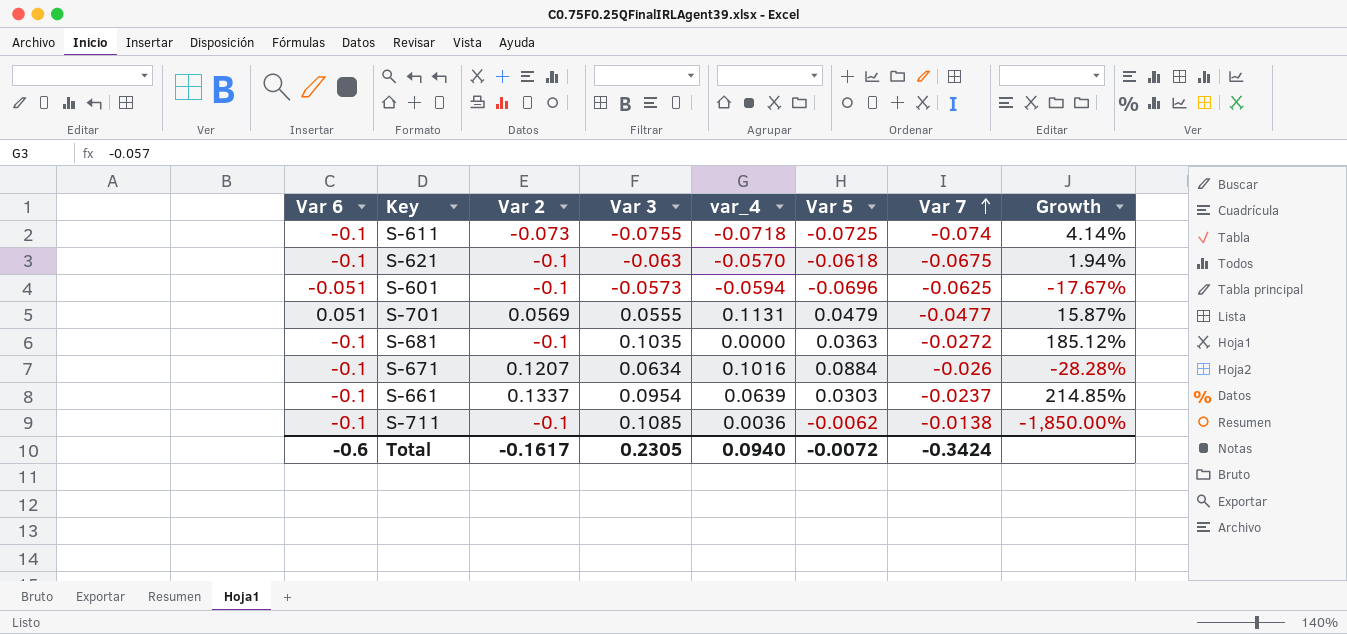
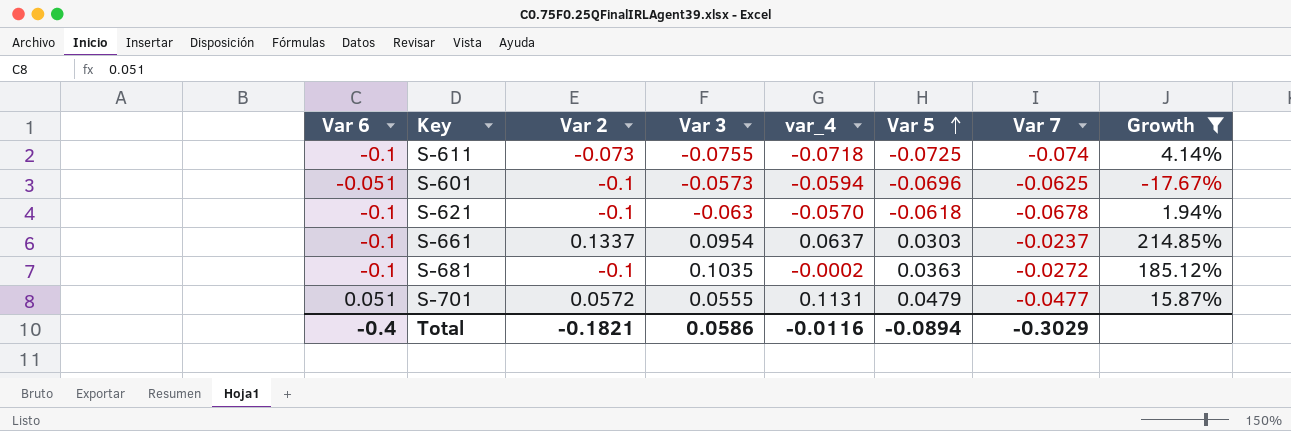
filter: none -> Growth >= -17.67%
row order: Var 7 ascending -> Var 5 ascending
S-621 | Var 7: -0.0675 -> -0.0678
S-661 | var_4: 0.0639 -> 0.0637
S-681 | var_4: 0.0000 -> -0.0002
S-701 | Var 2: 0.0569 -> 0.0572
Total | Var 6: -0.6 -> -0.4
Total | Var 2: -0.1617 -> -0.1821
Total | Var 3: 0.2305 -> 0.0586
Total | var_4: 0.0940 -> -0.0116
Total | Var 5: -0.0072 -> -0.0894
Total | Var 7: -0.3424 -> -0.3029

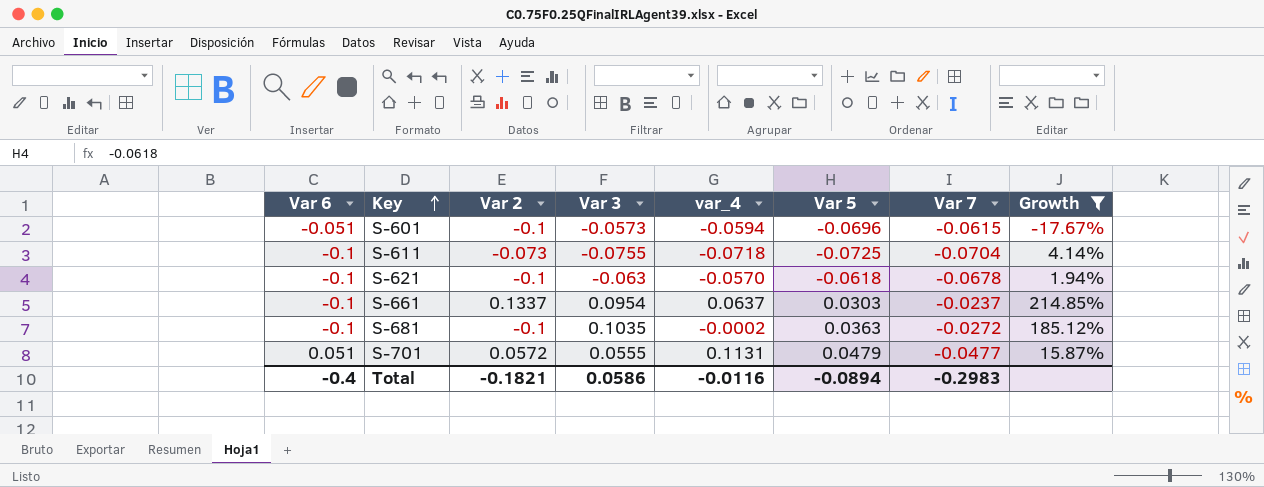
row order: Var 5 ascending -> Key ascending
S-601 | Var 7: -0.0625 -> -0.0615
S-611 | Var 7: -0.074 -> -0.0704
Total | Var 7: -0.3029 -> -0.2983

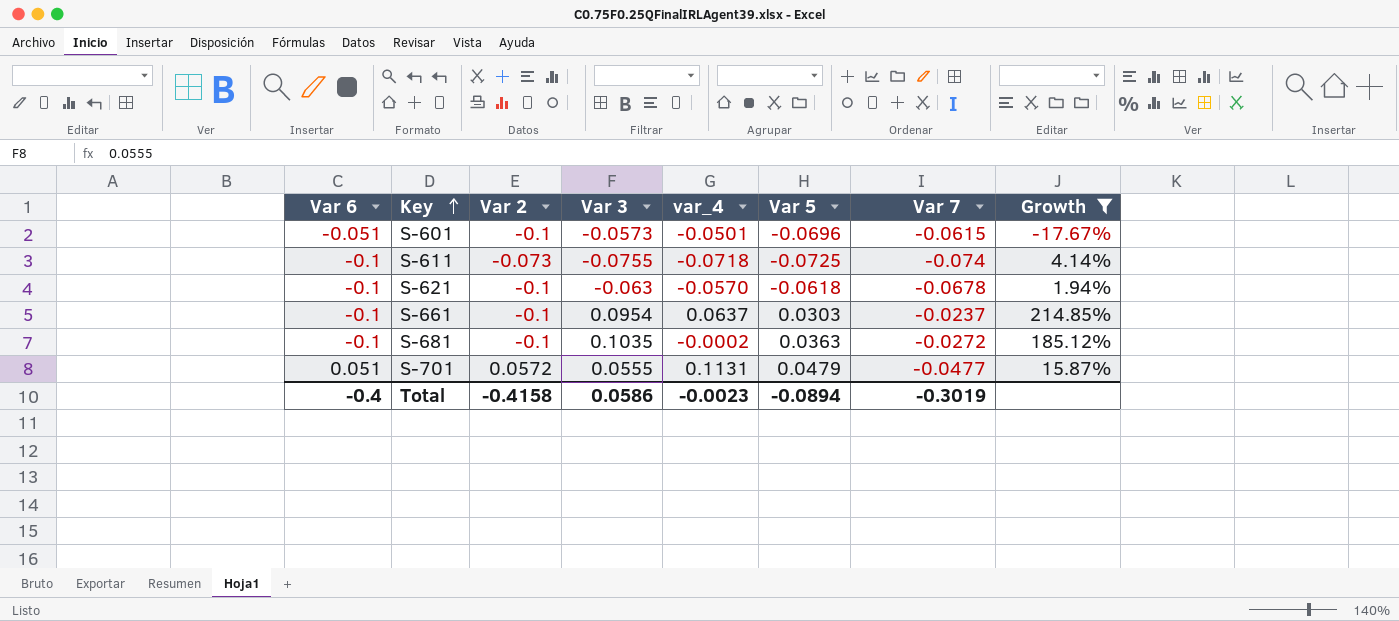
S-601 | var_4: -0.0594 -> -0.0501
S-611 | Var 7: -0.0704 -> -0.074
S-661 | Var 2: 0.1337 -> -0.1
Total | Var 2: -0.1821 -> -0.4158
Total | var_4: -0.0116 -> -0.0023
Total | Var 7: -0.2983 -> -0.3019

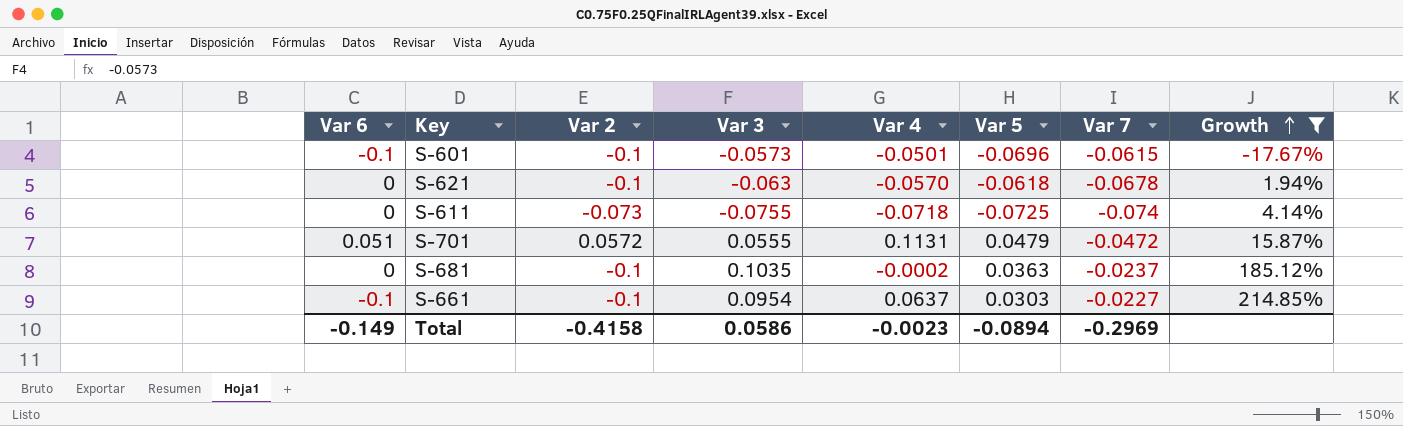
row order: Key ascending -> Growth ascending
column name: var_4 -> Var 4
S-601 | Var 6: -0.051 -> -0.1
S-621 | Var 6: -0.1 -> 0
S-611 | Var 6: -0.1 -> 0
S-701 | Var 7: -0.0477 -> -0.0472
S-681 | Var 6: -0.1 -> 0
S-681 | Var 7: -0.0272 -> -0.0237
S-661 | Var 7: -0.0237 -> -0.0227
Total | Var 6: -0.4 -> -0.149
Total | Var 7: -0.3019 -> -0.2969

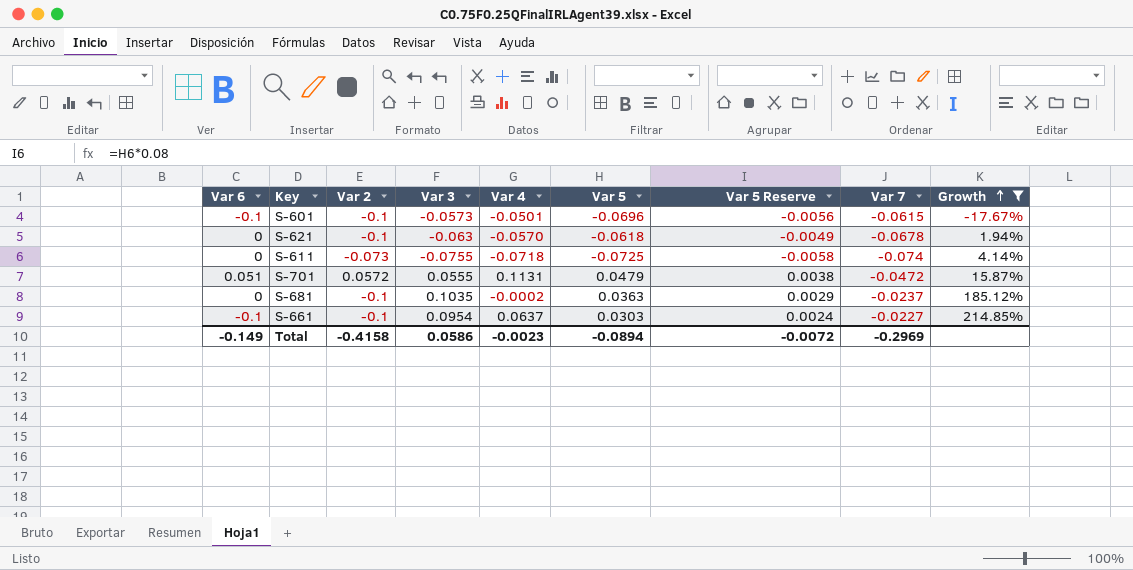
column Var 5 Reserve | formula: none -> [Var 5] * 0.08

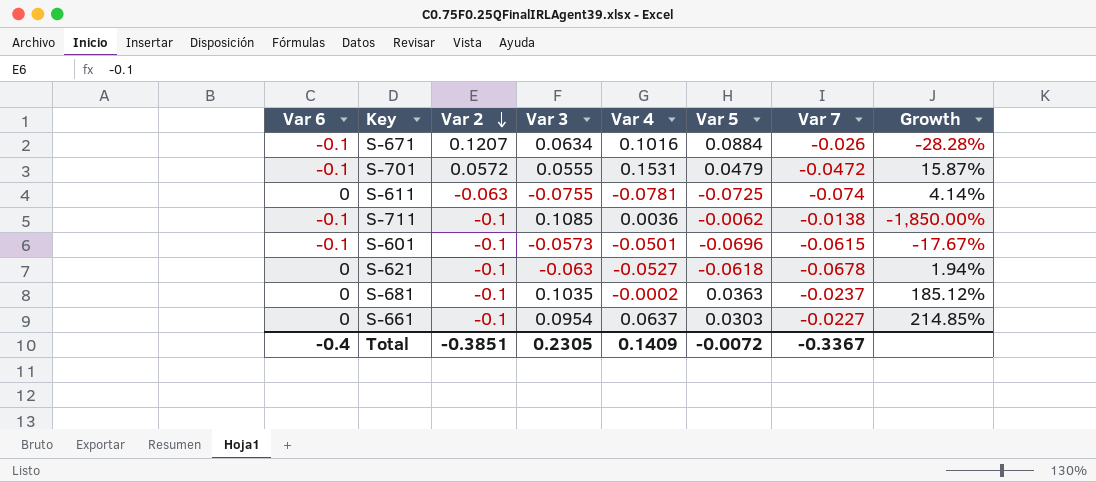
filter: Growth >= -17.67% -> none
row order: Growth ascending -> Var 2 descending
column Var 5 Reserve | formula: [Var 5] * 0.08 -> none
S-701 | Var 6: 0.051 -> -0.1
S-701 | Var 4: 0.1131 -> 0.1531
S-611 | Var 2: -0.073 -> -0.063
S-611 | Var 4: -0.0718 -> -0.0781
S-621 | Var 4: -0.0570 -> -0.0527
S-661 | Var 6: -0.1 -> 0
Total | Var 6: -0.149 -> -0.4
Total | Var 2: -0.4158 -> -0.3851
Total | Var 3: 0.0586 -> 0.2305
Total | Var 4: -0.0023 -> 0.1409
Total | Var 5: -0.0894 -> -0.0072
Total | Var 7: -0.2969 -> -0.3367

